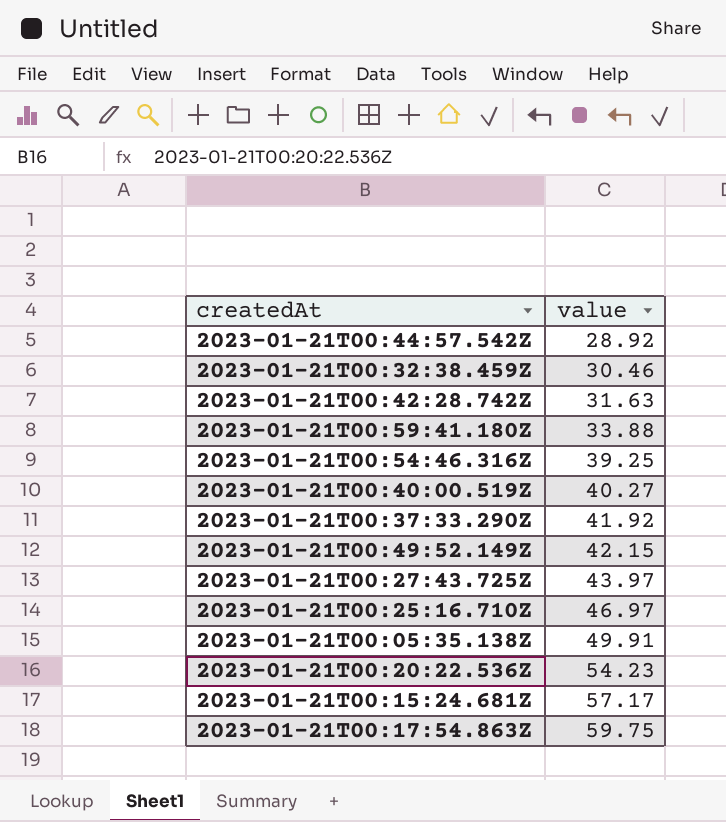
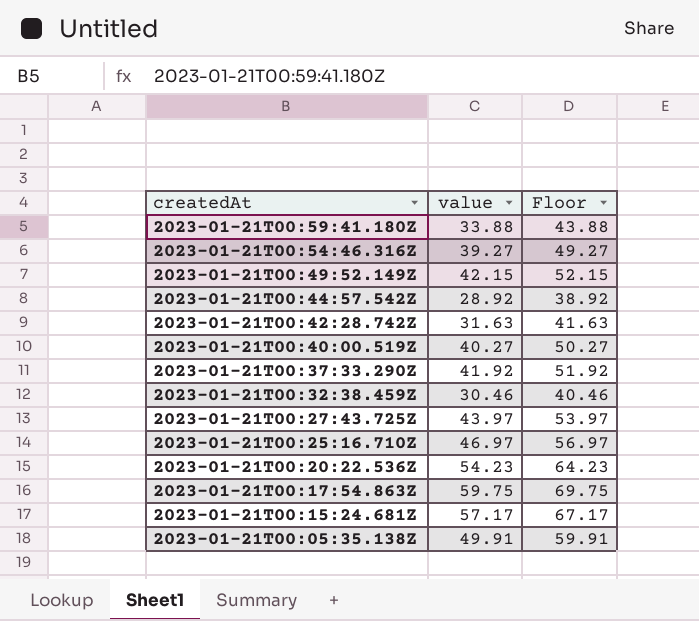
row order: value ascending -> createdAt descending
column Floor | formula: none -> [value] + 10
2023-01-21T00:54:46.316Z | value: 39.25 -> 39.27

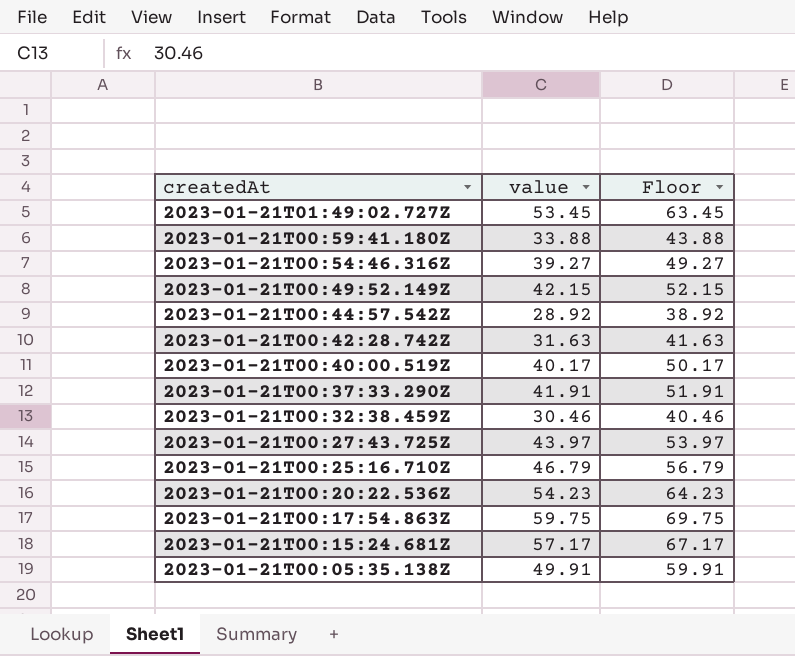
row 2023-01-21T01:49:02.727Z: none -> 53.45 | 63.45
2023-01-21T00:40:00.519Z | value: 40.27 -> 40.17
2023-01-21T00:40:00.519Z | Floor: 50.27 -> 50.17
2023-01-21T00:37:33.290Z | value: 41.92 -> 41.91
2023-01-21T00:37:33.290Z | Floor: 51.92 -> 51.91
2023-01-21T00:25:16.710Z | value: 46.97 -> 46.79
2023-01-21T00:25:16.710Z | Floor: 56.97 -> 56.79

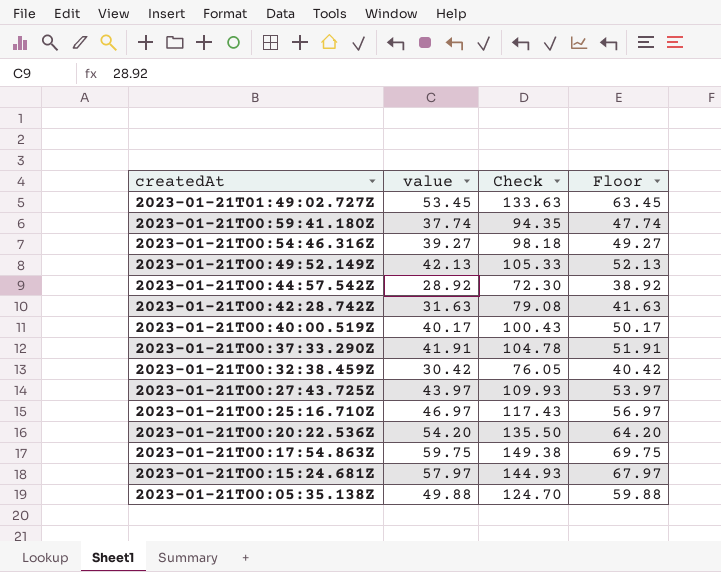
column Check | formula: none -> [value] * 2.5
2023-01-21T00:59:41.180Z | value: 33.88 -> 37.74
2023-01-21T00:59:41.180Z | Floor: 43.88 -> 47.74
2023-01-21T00:49:52.149Z | value: 42.15 -> 42.13
2023-01-21T00:49:52.149Z | Floor: 52.15 -> 52.13
2023-01-21T00:32:38.459Z | value: 30.46 -> 30.42
2023-01-21T00:32:38.459Z | Floor: 40.46 -> 40.42
2023-01-21T00:25:16.710Z | value: 46.79 -> 46.97
2023-01-21T00:25:16.710Z | Floor: 56.79 -> 56.97
2023-01-21T00:20:22.536Z | value: 54.23 -> 54.20
2023-01-21T00:20:22.536Z | Floor: 64.23 -> 64.20
2023-01-21T00:15:24.681Z | value: 57.17 -> 57.97
2023-01-21T00:15:24.681Z | Floor: 67.17 -> 67.97
2023-01-21T00:05:35.138Z | value: 49.91 -> 49.88
2023-01-21T00:05:35.138Z | Floor: 59.91 -> 59.88

